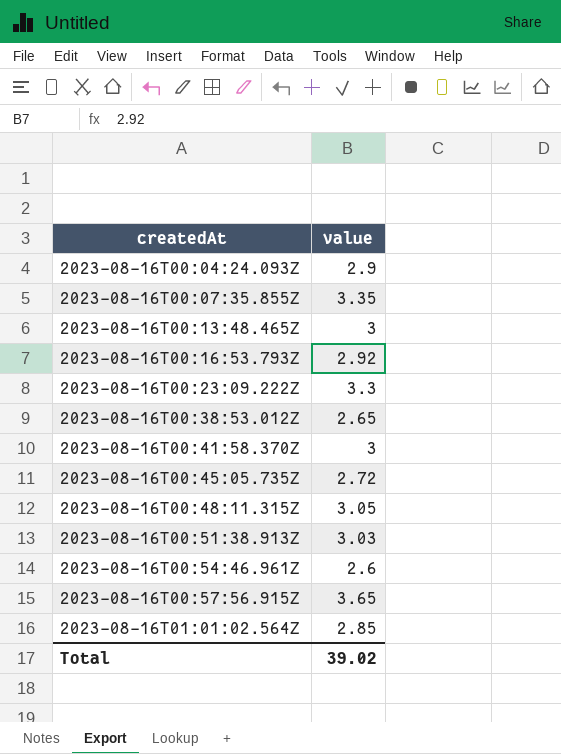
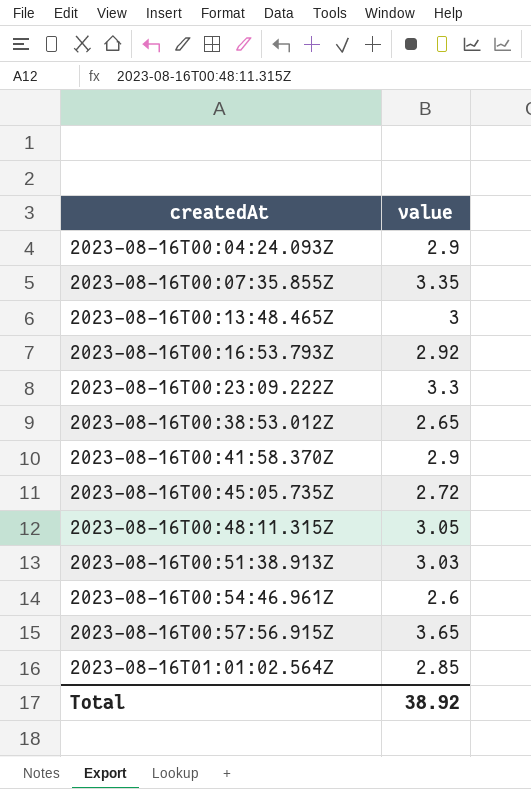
2023-08-16T00:41:58.370Z | value: 3 -> 2.9
Total | value: 39.02 -> 38.92

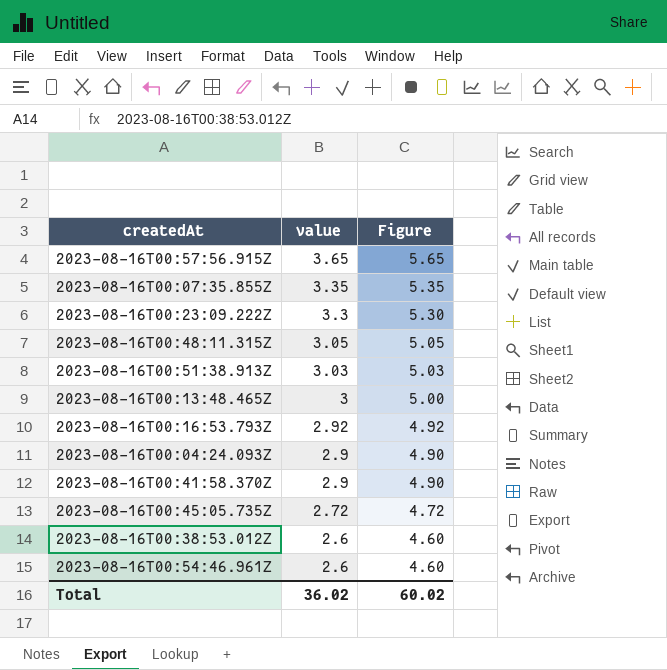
row order: createdAt ascending -> value descending
column Figure | formula: none -> [value] + 2
row 2023-08-16T01:01:02.564Z: 2.85 -> none
2023-08-16T00:38:53.012Z | value: 2.65 -> 2.6
Total | value: 38.92 -> 36.02

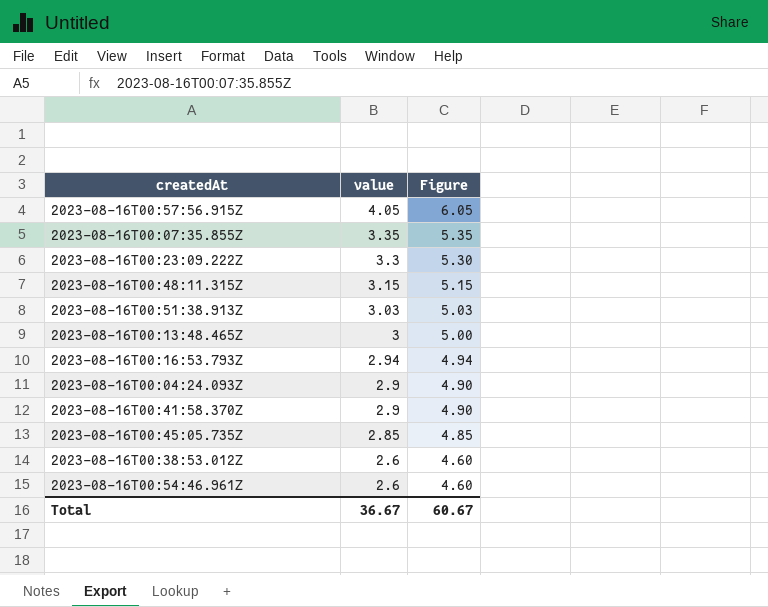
2023-08-16T00:57:56.915Z | value: 3.65 -> 4.05
2023-08-16T00:57:56.915Z | Figure: 5.65 -> 6.05
2023-08-16T00:48:11.315Z | value: 3.05 -> 3.15
2023-08-16T00:48:11.315Z | Figure: 5.05 -> 5.15
2023-08-16T00:16:53.793Z | value: 2.92 -> 2.94
2023-08-16T00:16:53.793Z | Figure: 4.92 -> 4.94
2023-08-16T00:45:05.735Z | value: 2.72 -> 2.85
2023-08-16T00:45:05.735Z | Figure: 4.72 -> 4.85
Total | value: 36.02 -> 36.67
Total | Figure: 60.02 -> 60.67

